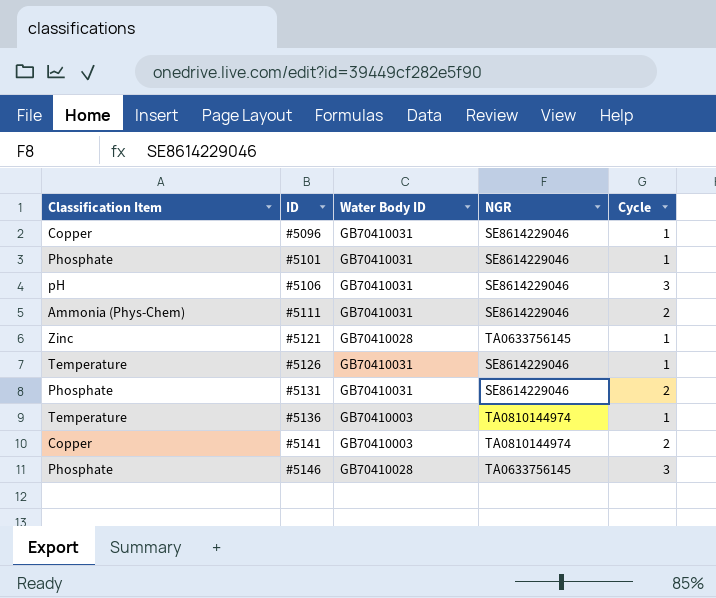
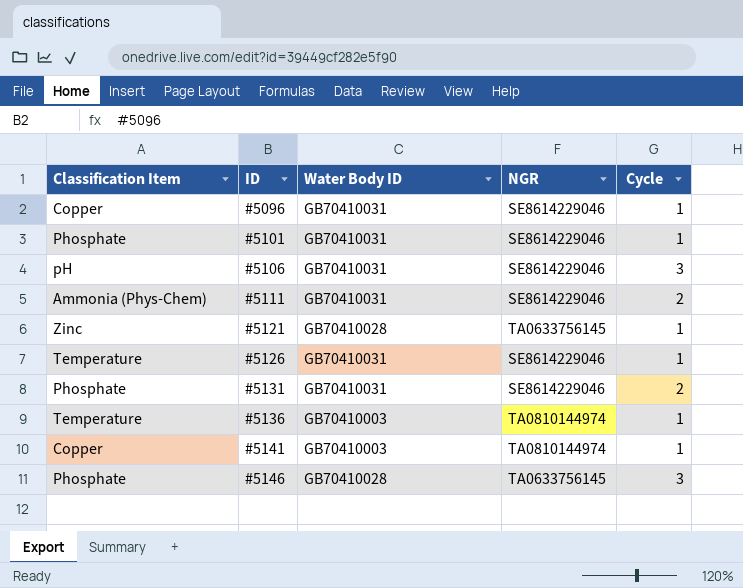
#5141 | Cycle: 2 -> 1

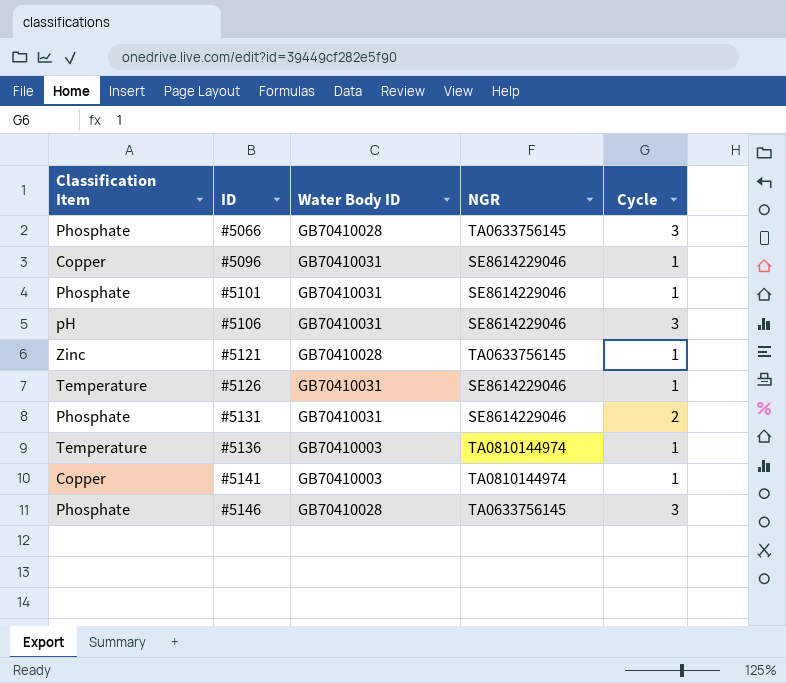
row #5111: Ammonia (Phys-Chem) | GB70410031 | SE8614229046 | 2 -> none
row #5066: none -> Phosphate | GB70410028 | TA0633756145 | 3

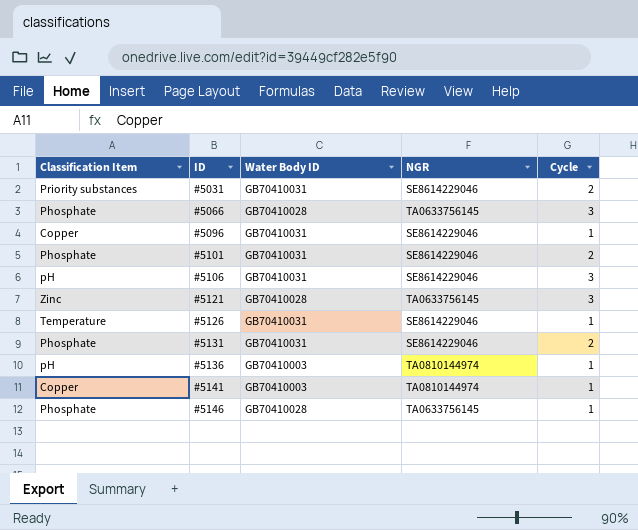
row #5031: none -> Priority substances | GB70410031 | SE8614229046 | 2
#5101 | Cycle: 1 -> 2
#5121 | Cycle: 1 -> 3
#5136 | Classification Item: Temperature -> pH
#5146 | Cycle: 3 -> 1

